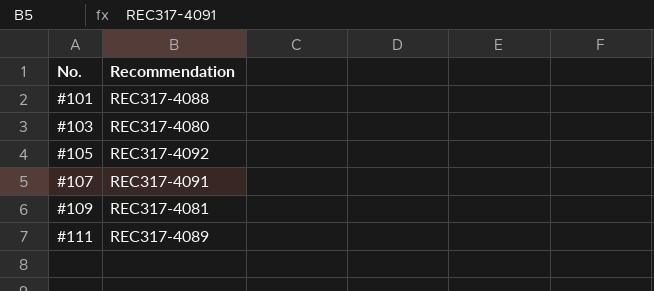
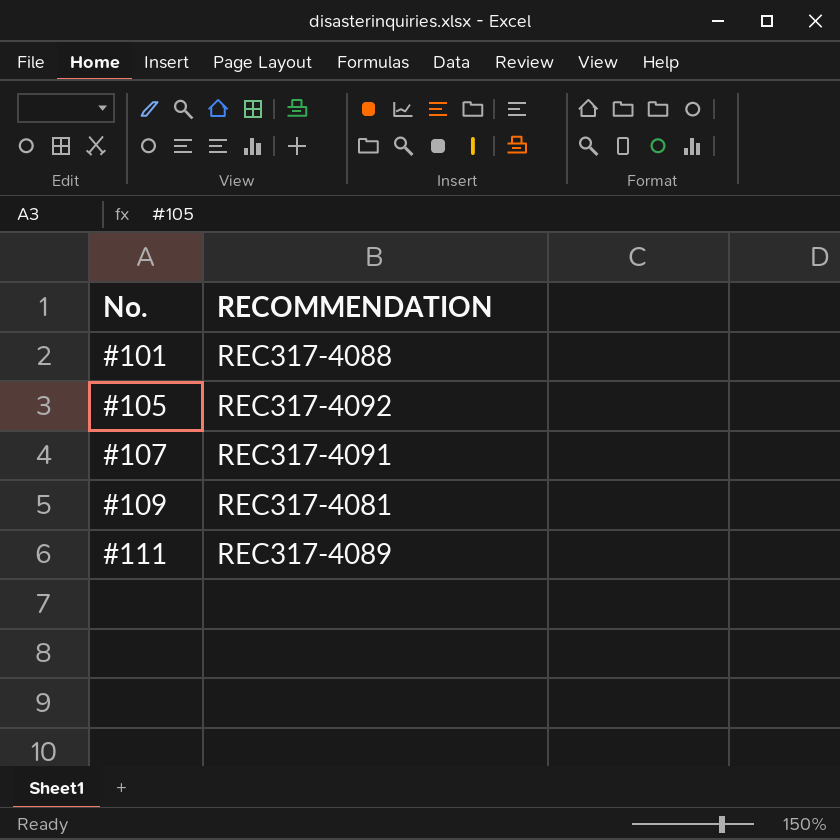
column name: Recommendation -> RECOMMENDATION
row #103: REC317-4080 -> none

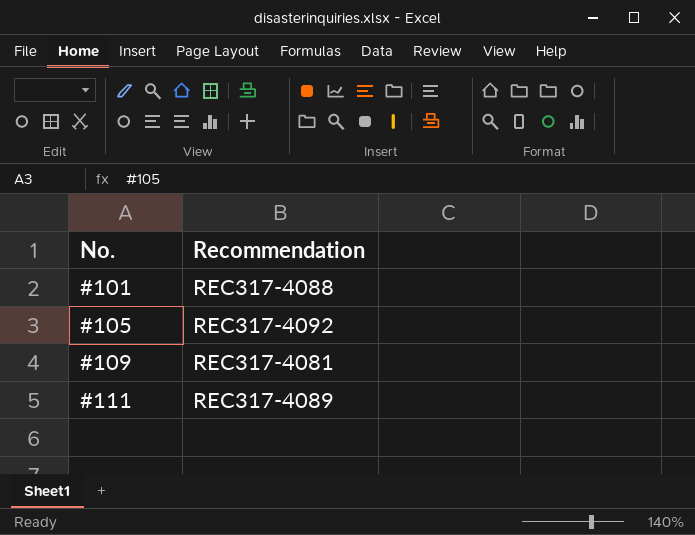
column name: RECOMMENDATION -> Recommendation
row #107: REC317-4091 -> none

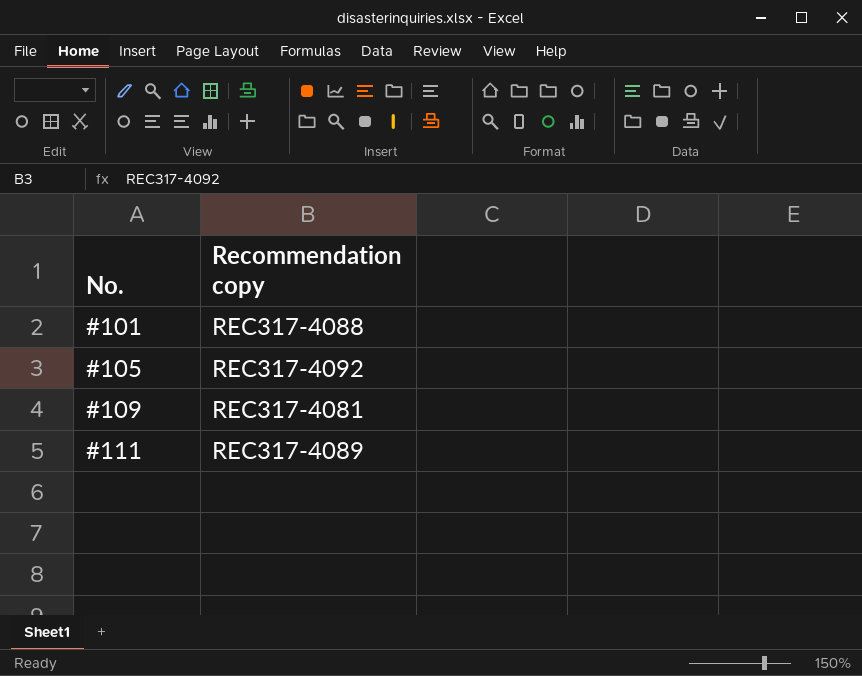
column name: Recommendation -> Recommendation copy

